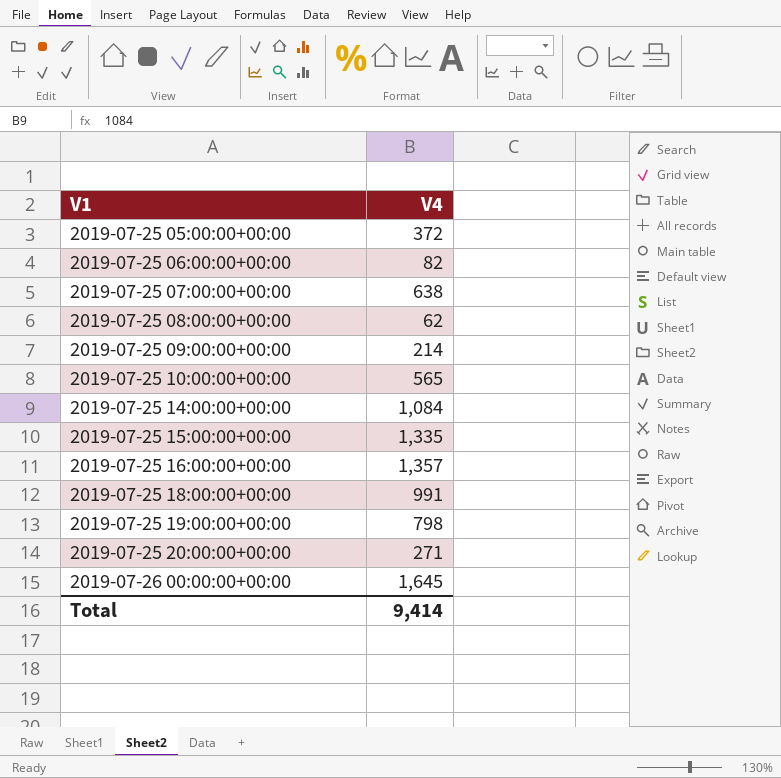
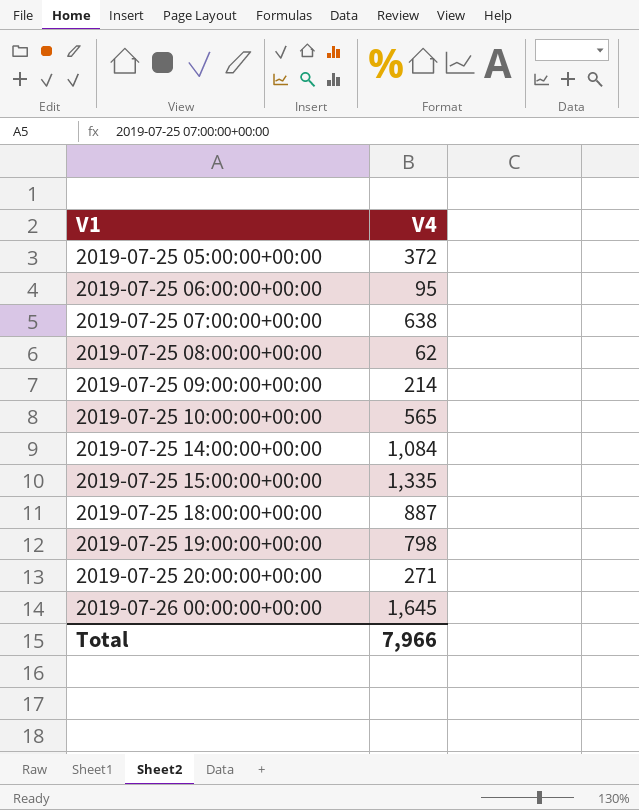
row 2019-07-25 16:00:00+00:00: 1,357 -> none
2019-07-25 06:00:00+00:00 | V4: 82 -> 95
2019-07-25 18:00:00+00:00 | V4: 991 -> 887
Total | V4: 9,414 -> 7,966

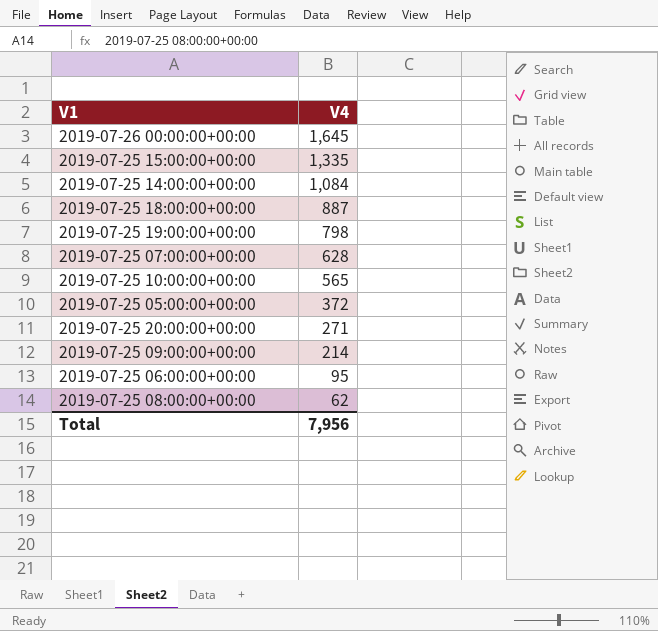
row order: V1 ascending -> V4 descending
2019-07-25 07:00:00+00:00 | V4: 638 -> 628
Total | V4: 7,966 -> 7,956

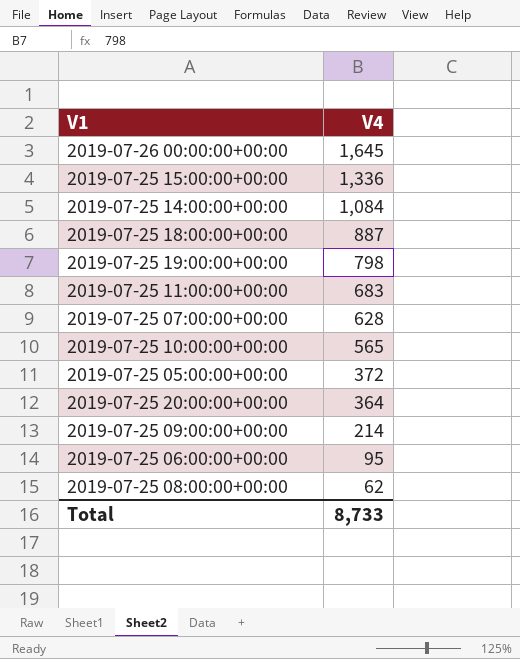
2019-07-25 15:00:00+00:00 | V4: 1,335 -> 1,336
row 2019-07-25 11:00:00+00:00: none -> 683
2019-07-25 20:00:00+00:00 | V4: 271 -> 364
Total | V4: 7,956 -> 8,733

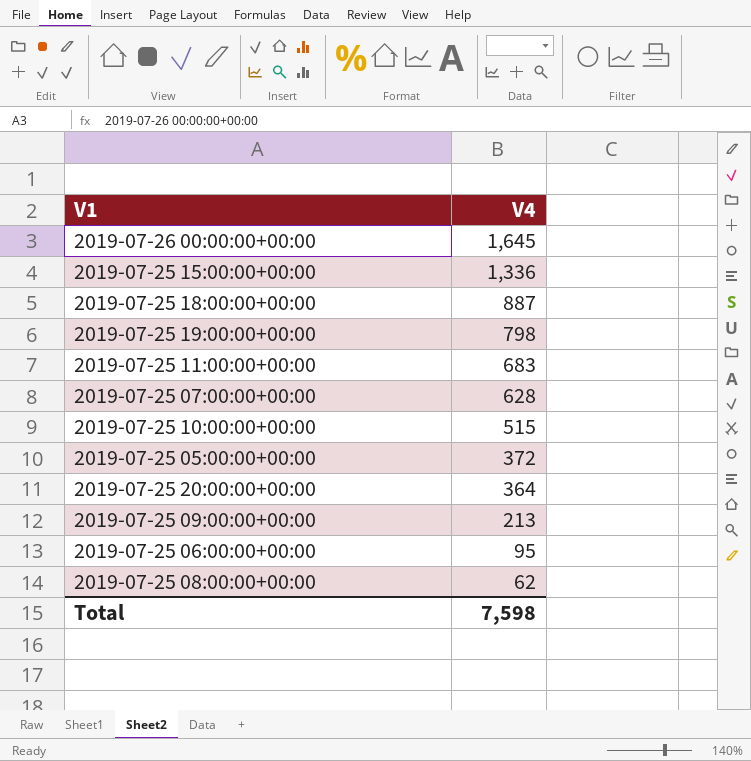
row 2019-07-25 14:00:00+00:00: 1,084 -> none
2019-07-25 10:00:00+00:00 | V4: 565 -> 515
2019-07-25 09:00:00+00:00 | V4: 214 -> 213
Total | V4: 8,733 -> 7,598

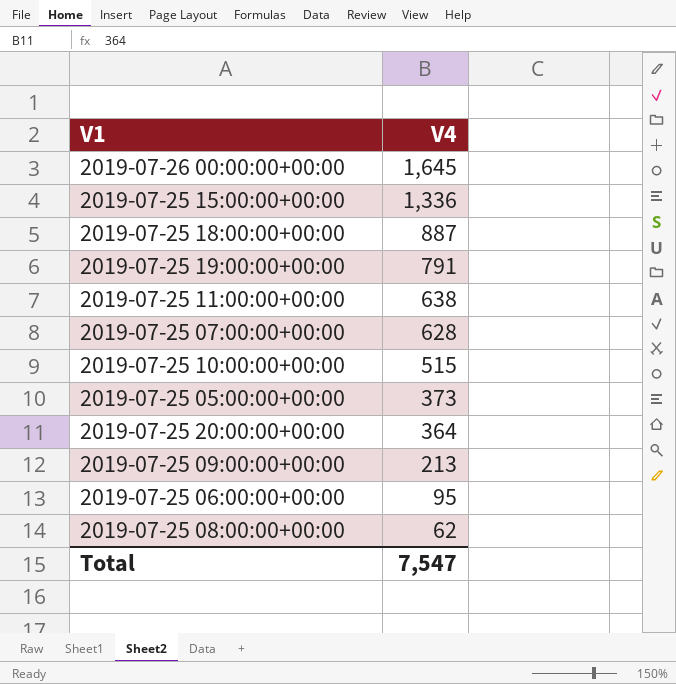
2019-07-25 19:00:00+00:00 | V4: 798 -> 791
2019-07-25 11:00:00+00:00 | V4: 683 -> 638
2019-07-25 05:00:00+00:00 | V4: 372 -> 373
Total | V4: 7,598 -> 7,547

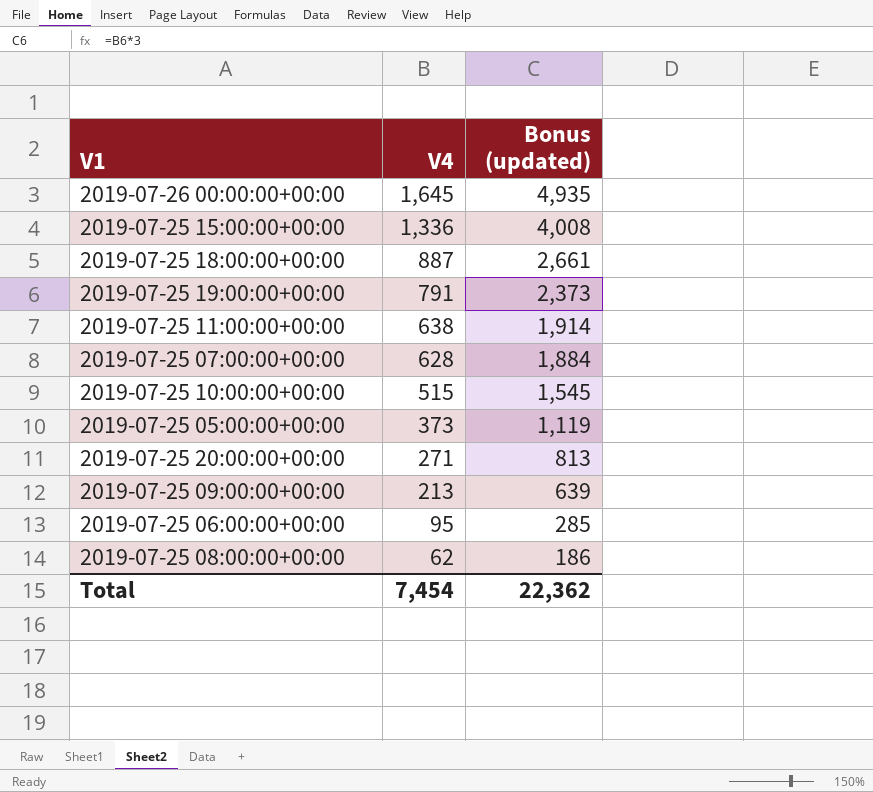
column Bonus (updated) | formula: none -> [V4] * 3
2019-07-25 20:00:00+00:00 | V4: 364 -> 271
Total | V4: 7,547 -> 7,454

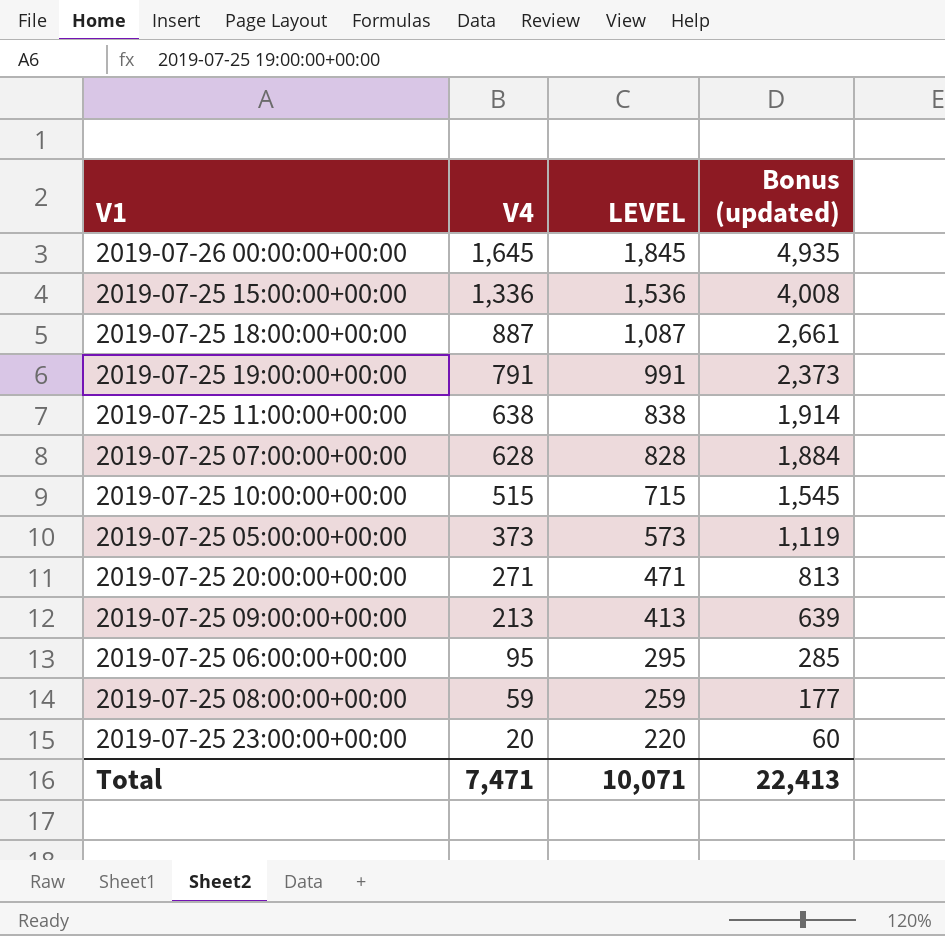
column LEVEL | formula: none -> [V4] + 200
2019-07-25 08:00:00+00:00 | V4: 62 -> 59
2019-07-25 08:00:00+00:00 | Bonus (updated): 186 -> 177
row 2019-07-25 23:00:00+00:00: none -> 20 | 220 | 60
Total | V4: 7,454 -> 7,471
Total | Bonus (updated): 22,362 -> 22,413

